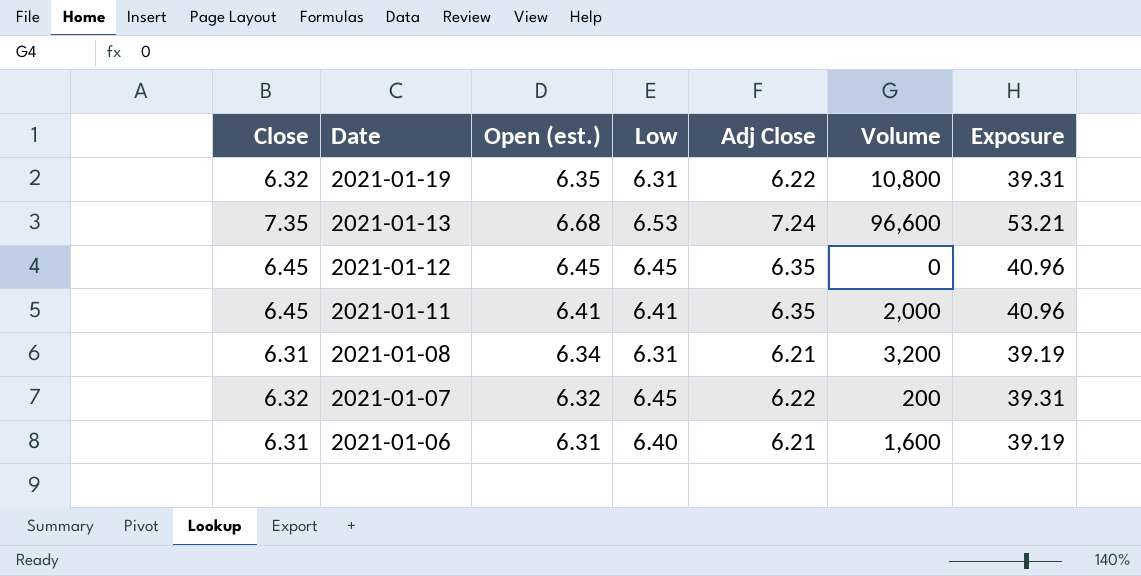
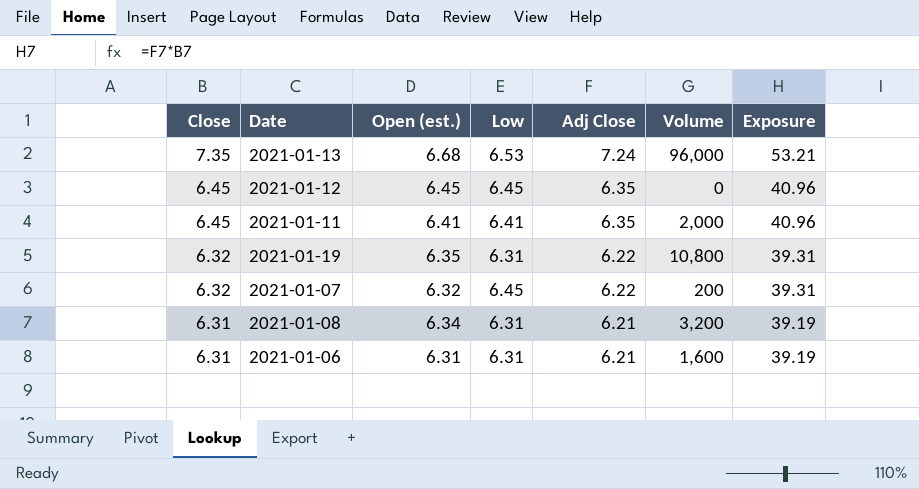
row order: Date descending -> Close descending
2021-01-13 | Volume: 96,600 -> 96,000
2021-01-06 | Low: 6.40 -> 6.31

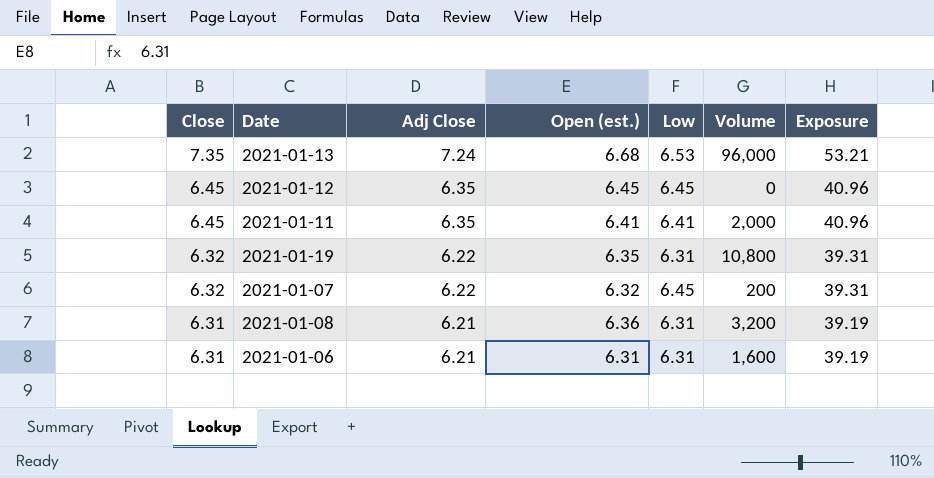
column Adj Close | position: 5 -> 3
2021-01-08 | Open (est.): 6.34 -> 6.36

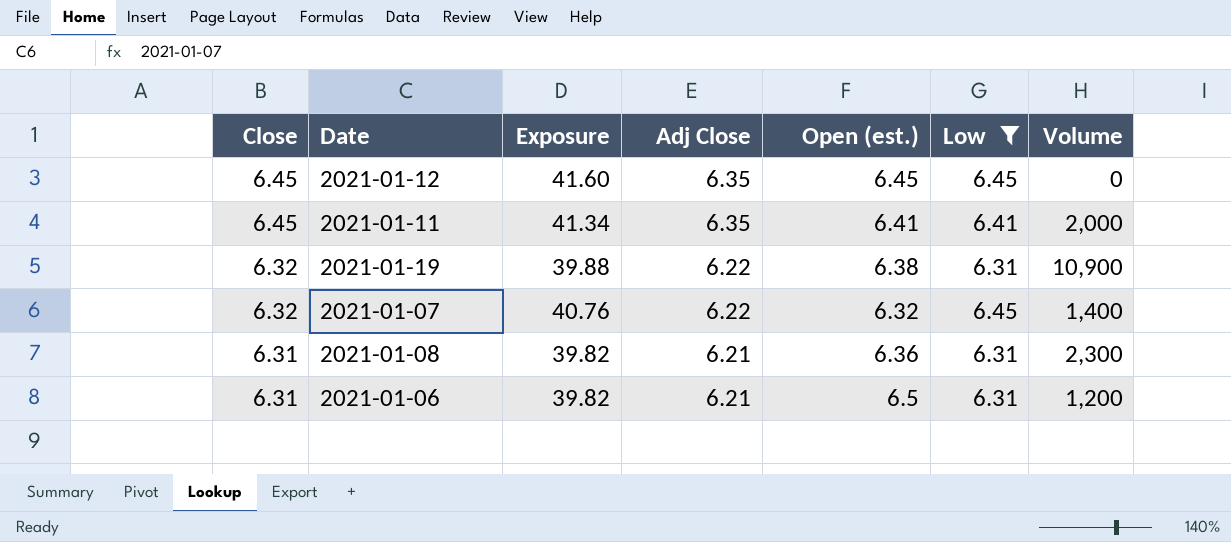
filter: none -> Low != 6.53
column Exposure | formula: [Close] * [Adj Close] -> [Close] * [Low]
column Exposure | position: 7 -> 3
2021-01-19 | Open (est.): 6.35 -> 6.38
2021-01-19 | Volume: 10,800 -> 10,900
2021-01-07 | Volume: 200 -> 1,400
2021-01-08 | Volume: 3,200 -> 2,300
2021-01-06 | Open (est.): 6.31 -> 6.5
2021-01-06 | Volume: 1,600 -> 1,200

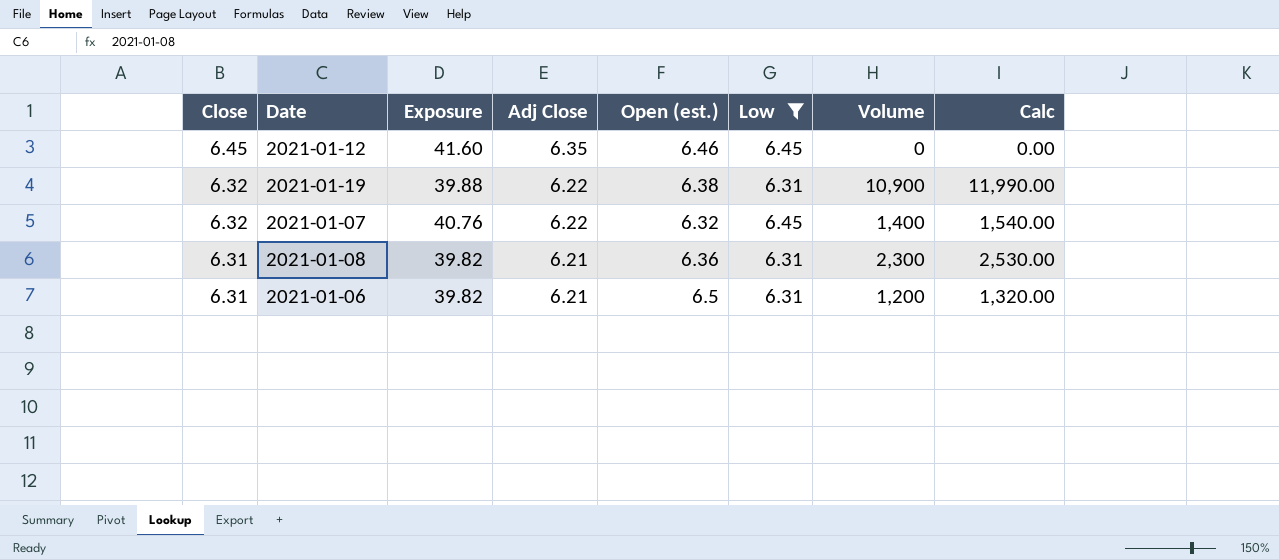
column Calc | formula: none -> [Volume] * 1.1
row 2021-01-11: 6.45 | 41.34 | 6.35 | 6.41 | 6.41 | 2,000 -> none
2021-01-12 | Open (est.): 6.45 -> 6.46

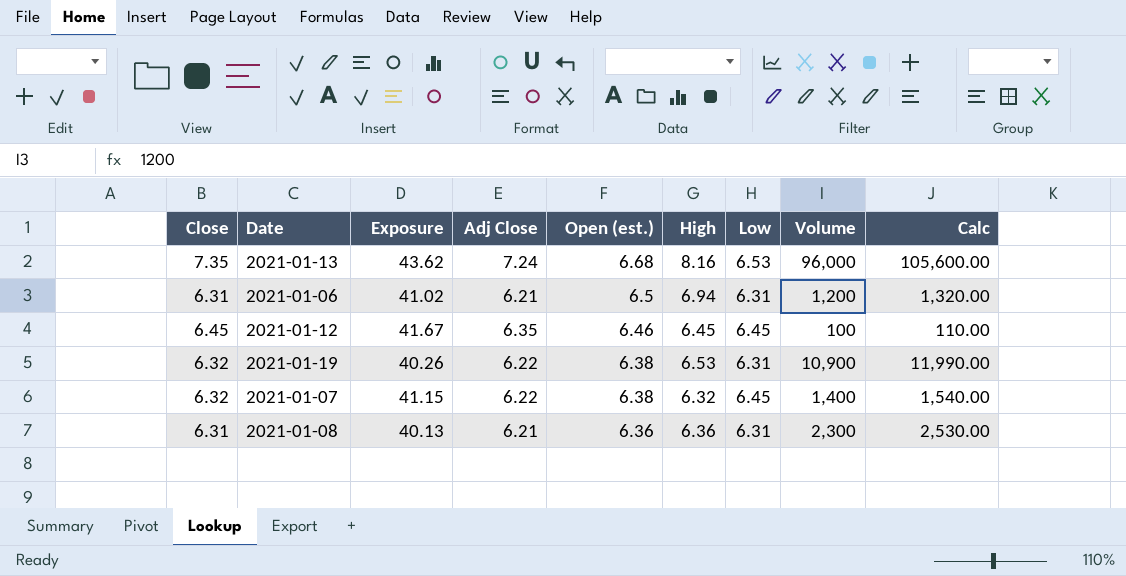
filter: Low != 6.53 -> none
row order: Close descending -> Open (est.) descending
column Exposure | formula: [Close] * [Low] -> [Open (est.)] * [Low]
column High | position: none -> 6
2021-01-12 | Volume: 0 -> 100
2021-01-12 | Calc: 0.00 -> 110.00
2021-01-07 | Open (est.): 6.32 -> 6.38

